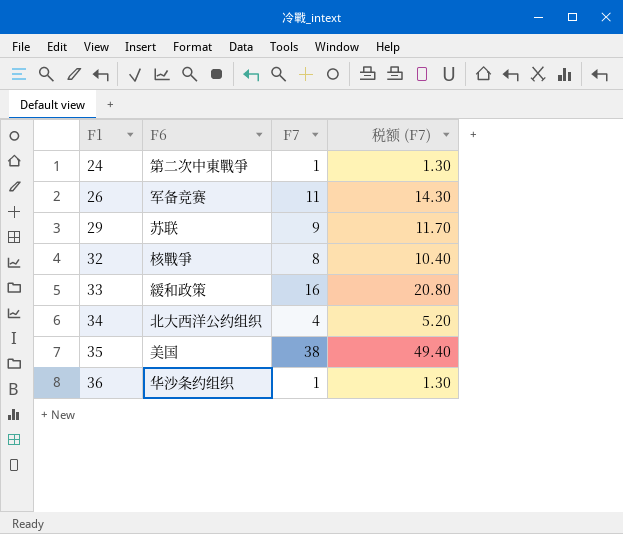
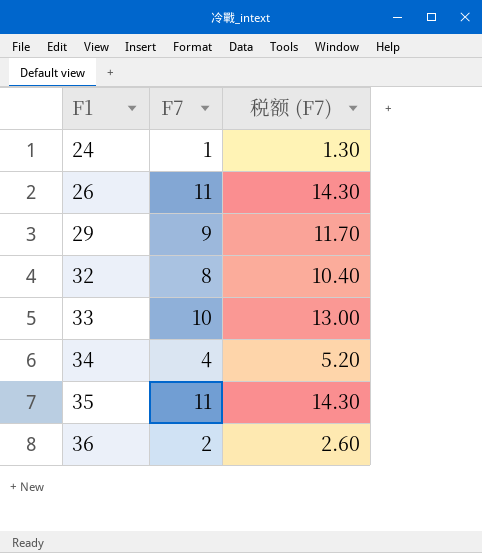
column F6 | position: 2 -> none
33 | F7: 16 -> 10
33 | 税额 (F7): 20.80 -> 13.00
35 | F7: 38 -> 11
35 | 税额 (F7): 49.40 -> 14.30
36 | F7: 1 -> 2
36 | 税额 (F7): 1.30 -> 2.60

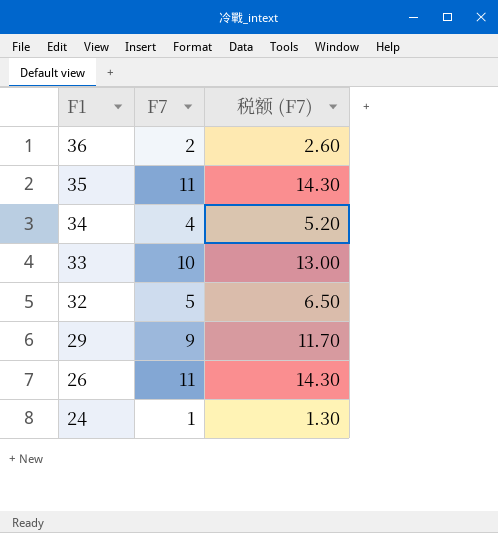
row order: F1 ascending -> F1 descending
32 | F7: 8 -> 5
32 | 税额 (F7): 10.40 -> 6.50

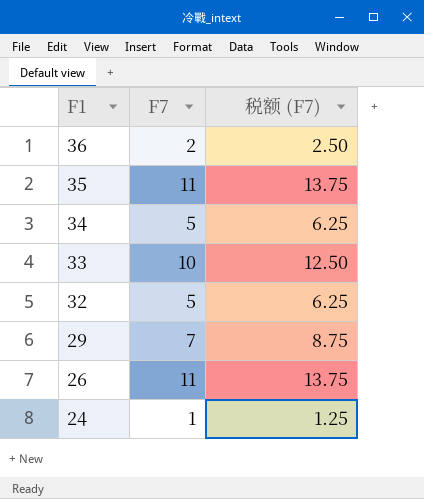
column 税额 (F7) | formula: [F7] * 1.3 -> [F7] * 1.25
34 | F7: 4 -> 5
29 | F7: 9 -> 7

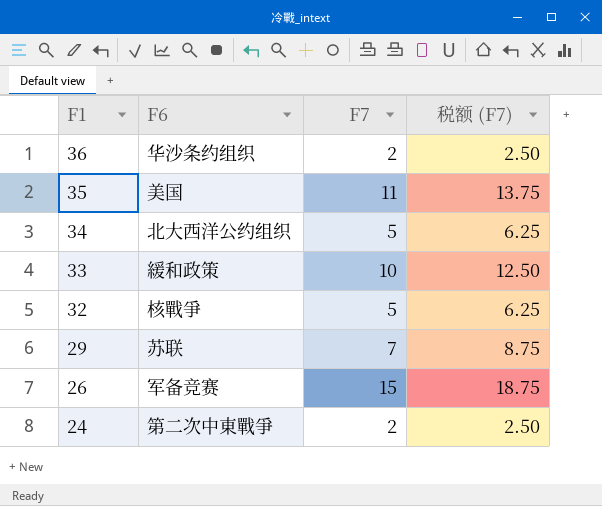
column F6 | position: none -> 2
26 | F7: 11 -> 15
26 | 税额 (F7): 13.75 -> 18.75
24 | F7: 1 -> 2
24 | 税额 (F7): 1.25 -> 2.50

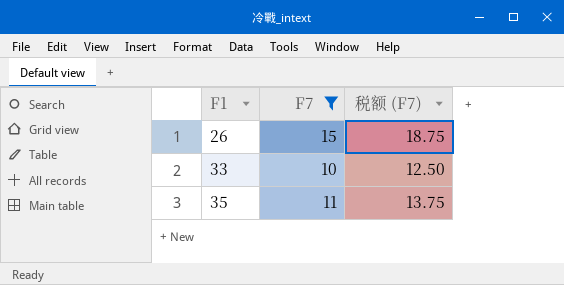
filter: none -> F7 >= 10
row order: F1 descending -> F1 ascending
column F6 | position: 2 -> none

